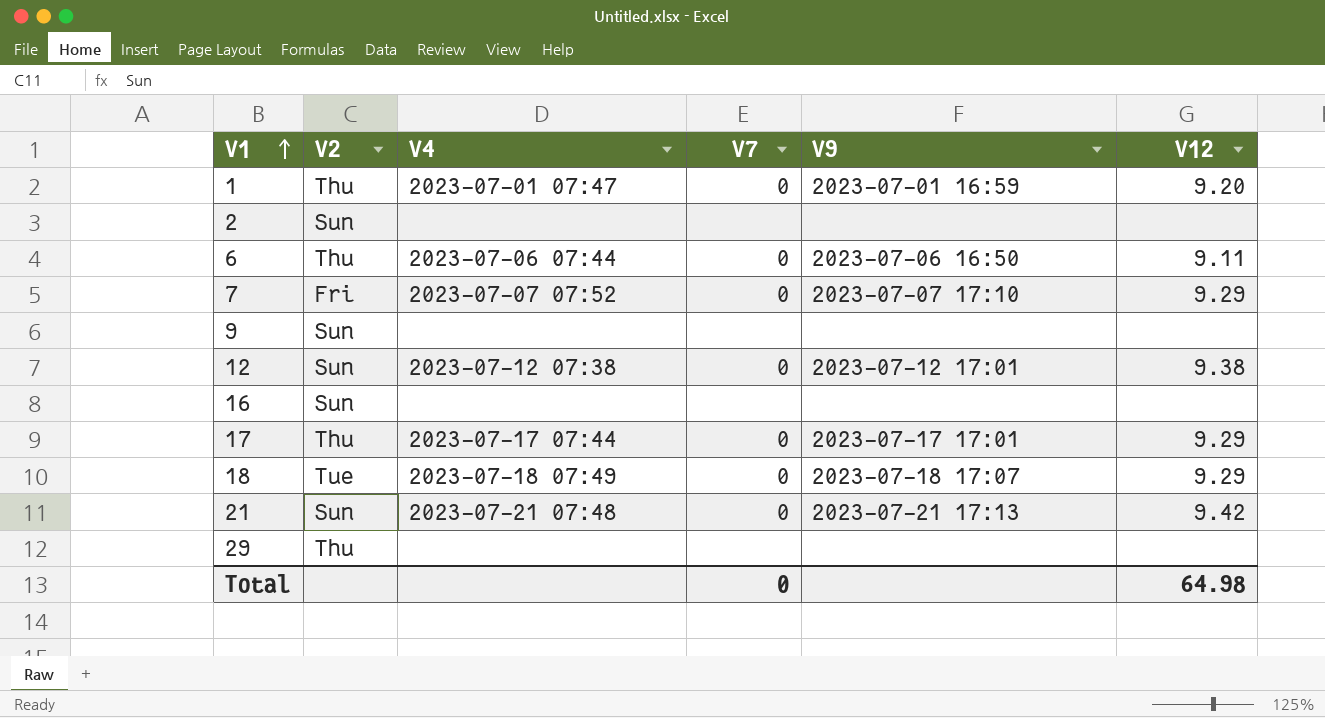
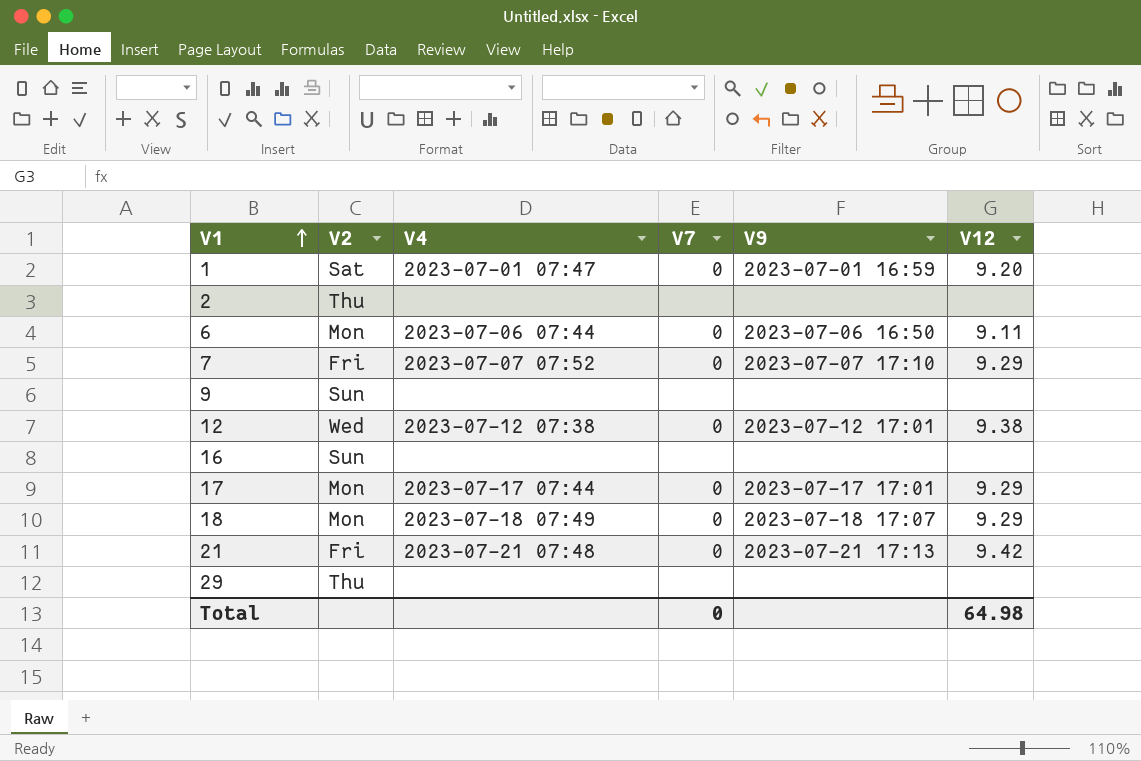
1 | V2: Thu -> Sat
2 | V2: Sun -> Thu
6 | V2: Thu -> Mon
12 | V2: Sun -> Wed
17 | V2: Thu -> Mon
18 | V2: Tue -> Mon
21 | V2: Sun -> Fri

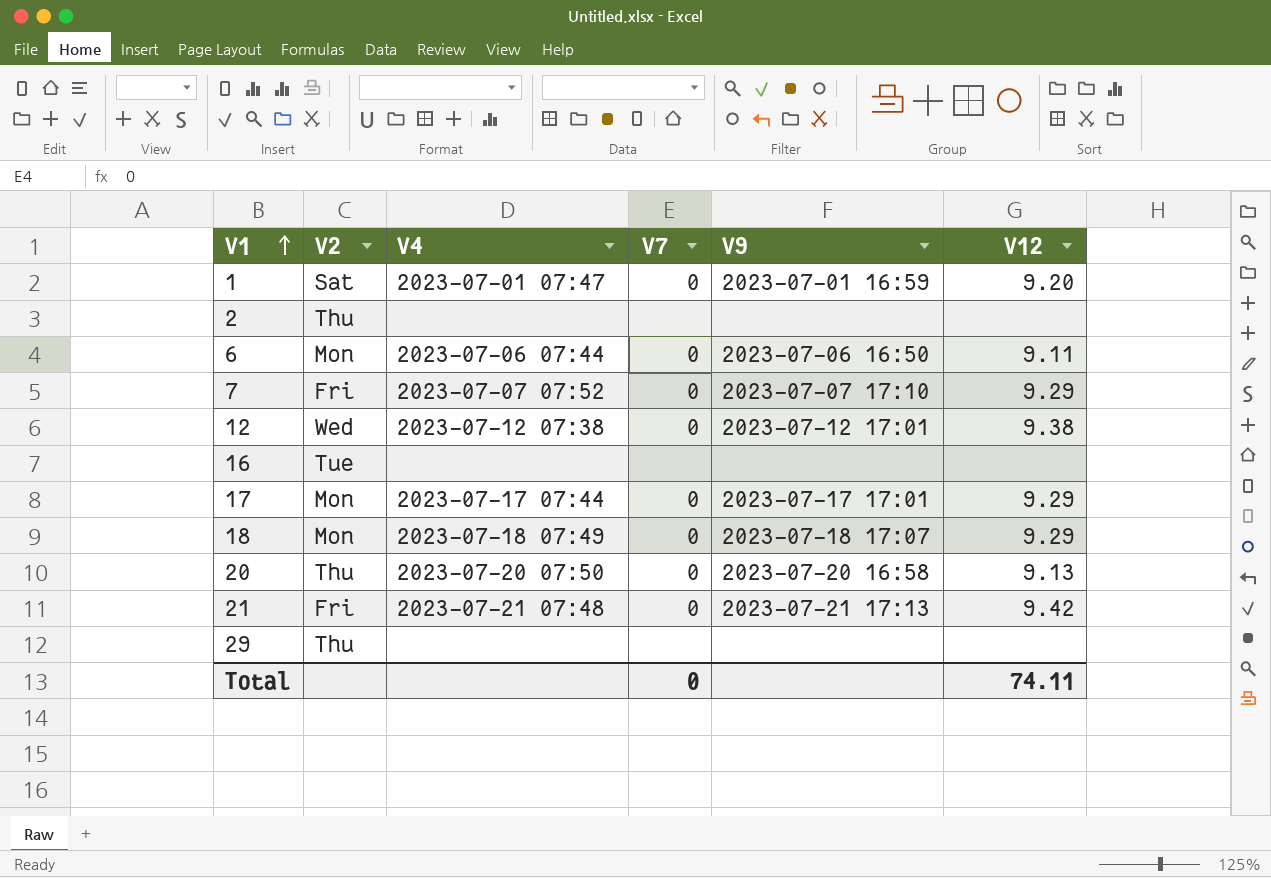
row 9: Sun | none | none | none | none -> none
16 | V2: Sun -> Tue
row 20: none -> Thu | 2023-07-20 07:50 | 0 | 2023-07-20 16:58 | 9.13
Total | V12: 64.98 -> 74.11

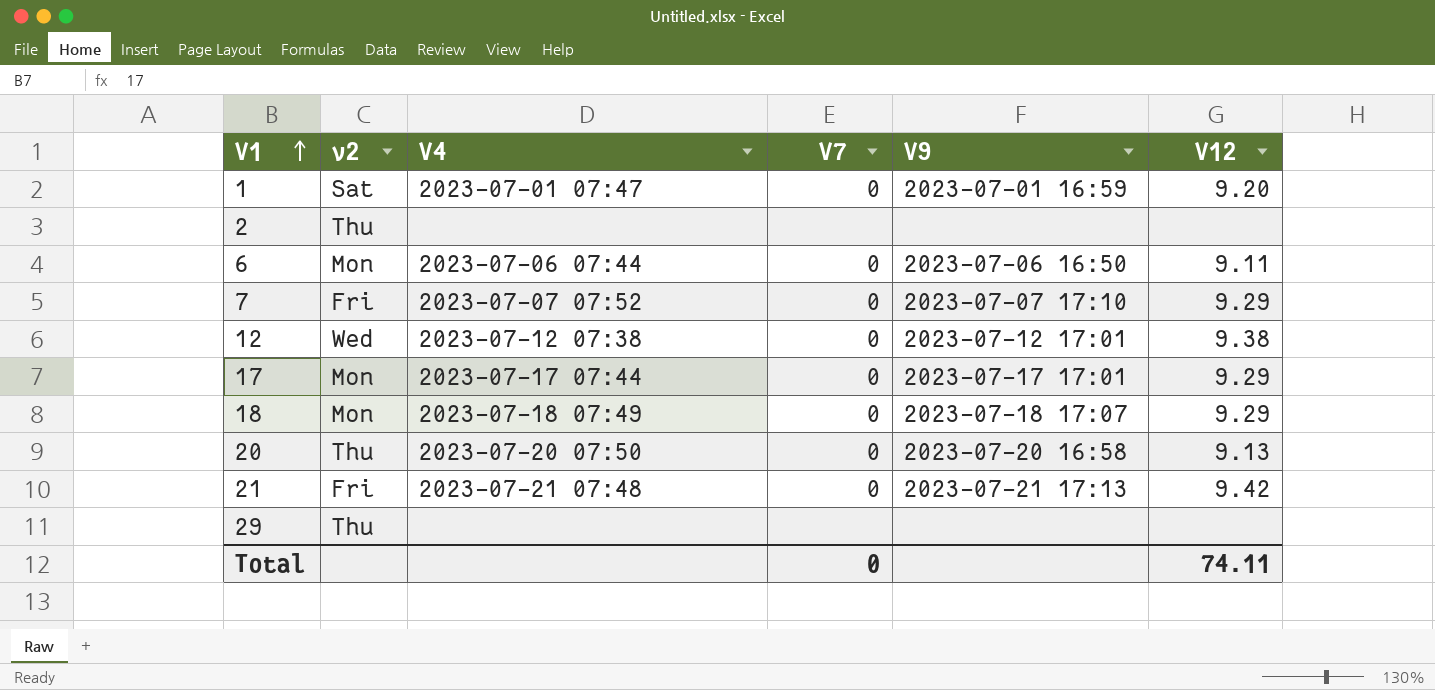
column name: V2 -> v2
row 16: Tue | none | none | none | none -> none

